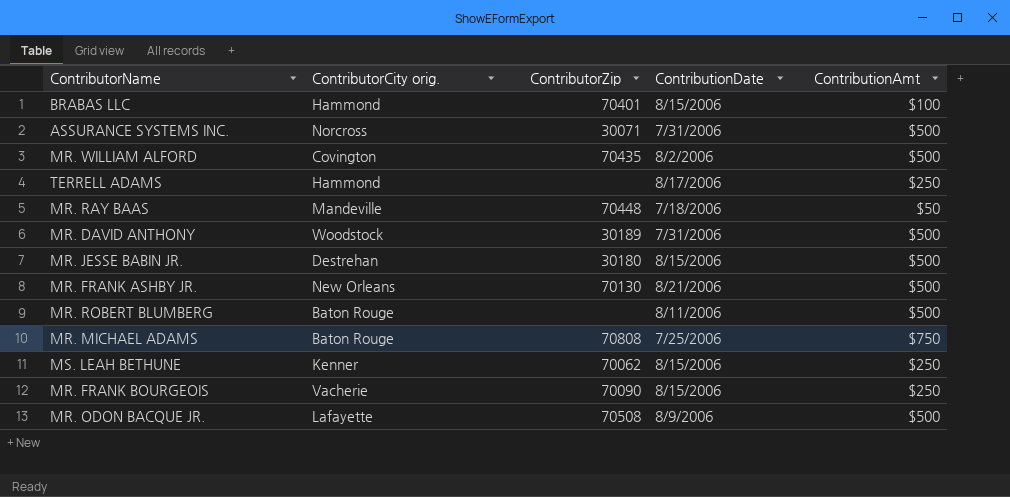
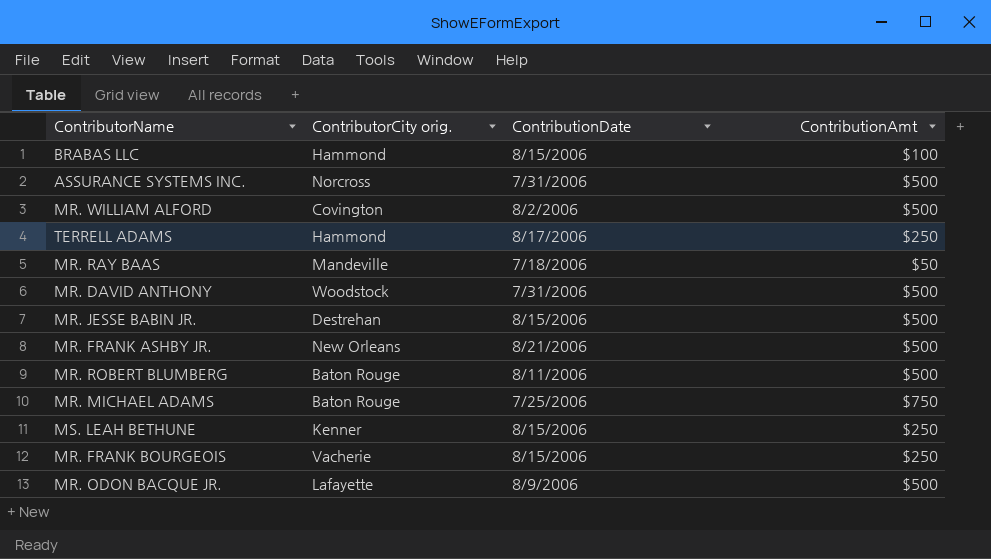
column ContributorZip | position: 3 -> none

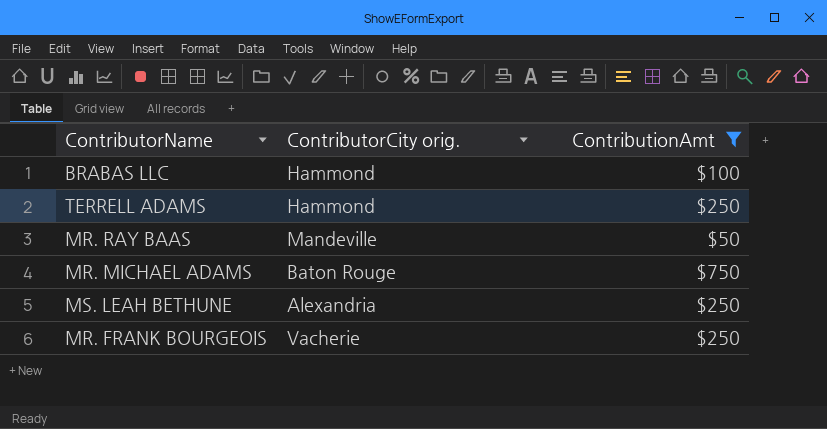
filter: none -> ContributionAmt != $500
column ContributionDate | position: 3 -> none
MS. LEAH BETHUNE | ContributorCity orig.: Kenner -> Alexandria

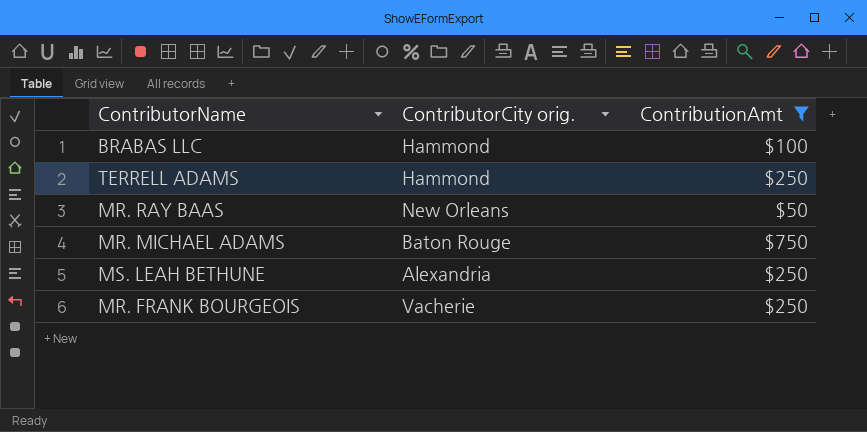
MR. RAY BAAS | ContributorCity orig.: Mandeville -> New Orleans

